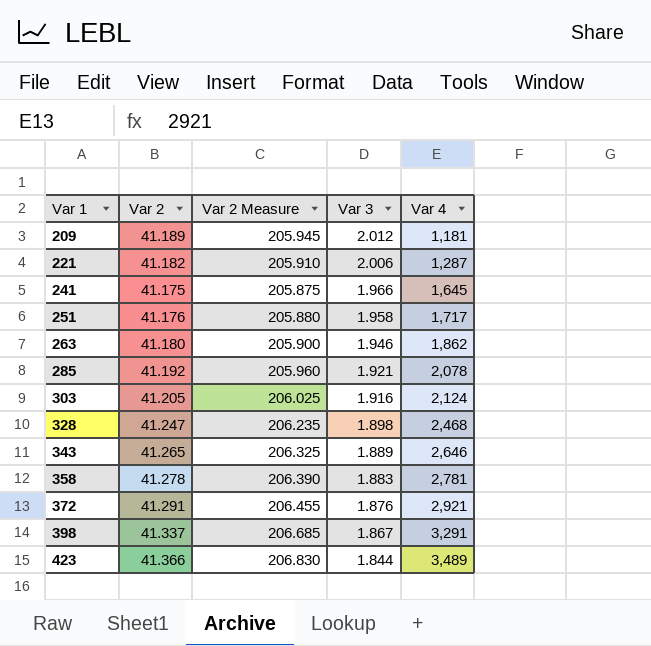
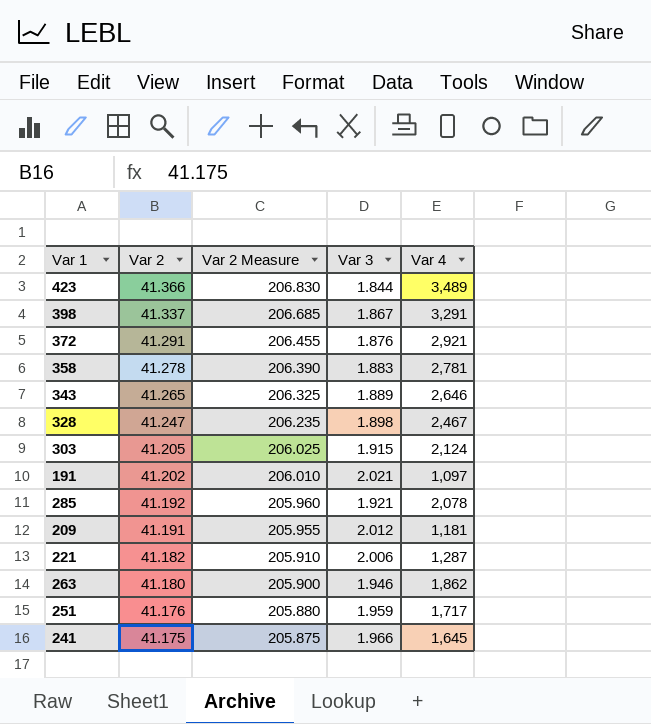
row order: Var 1 ascending -> Var 2 descending
328 | Var 4: 2,468 -> 2,467
303 | Var 3: 1.916 -> 1.915
row 191: none -> 41.202 | 206.010 | 2.021 | 1,097
209 | Var 2: 41.189 -> 41.191
209 | Var 2 Measure: 205.945 -> 205.955
251 | Var 3: 1.958 -> 1.959

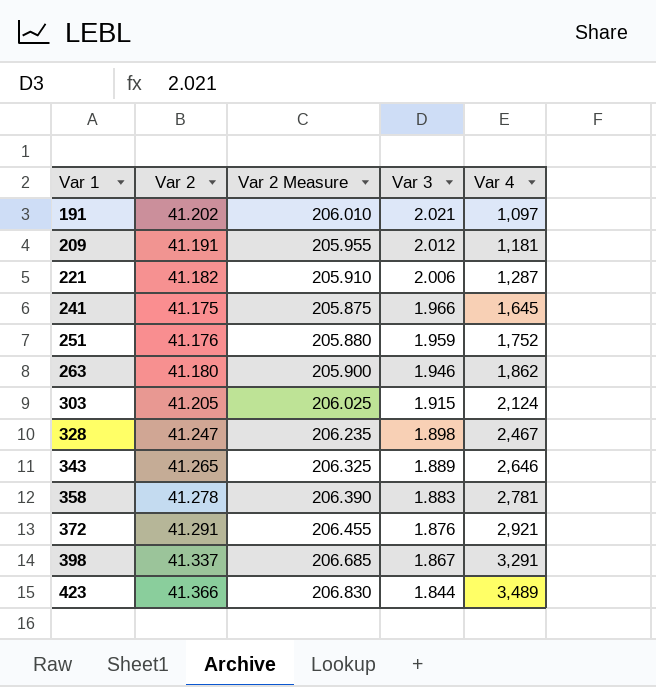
row order: Var 2 descending -> Var 1 ascending
row 285: 41.192 | 205.960 | 1.921 | 2,078 -> none
251 | Var 4: 1,717 -> 1,752

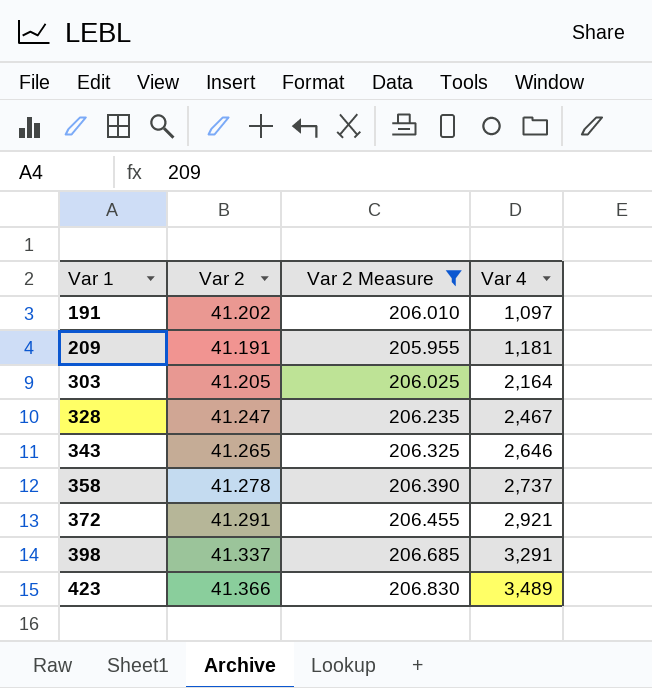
filter: none -> Var 2 Measure >= 205.955
column Var 3 | position: 4 -> none
303 | Var 4: 2,124 -> 2,164
358 | Var 4: 2,781 -> 2,737

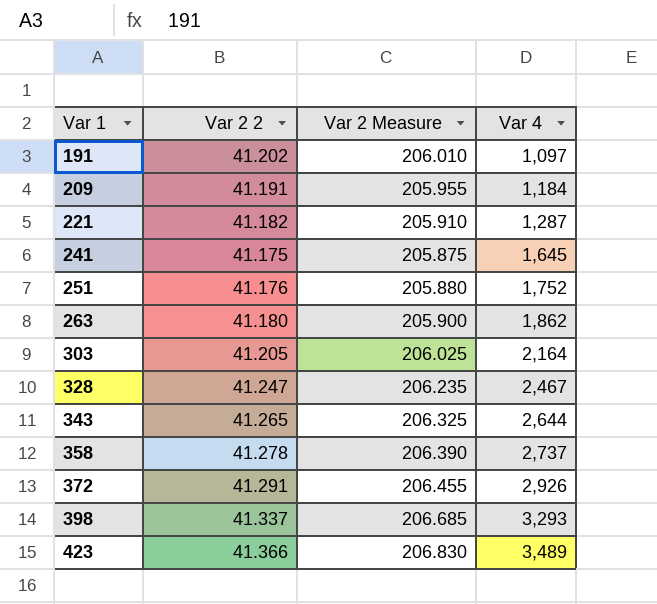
filter: Var 2 Measure >= 205.955 -> none
column name: Var 2 -> Var 2 2
209 | Var 4: 1,181 -> 1,184
343 | Var 4: 2,646 -> 2,644
372 | Var 4: 2,921 -> 2,926
398 | Var 4: 3,291 -> 3,293

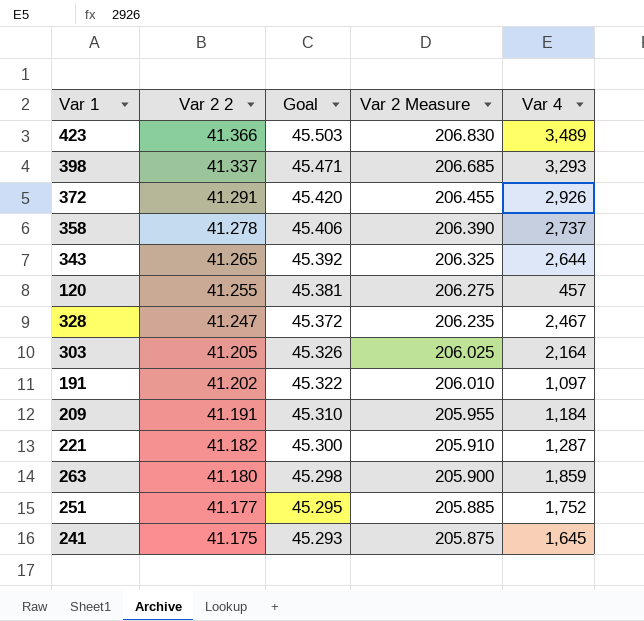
row order: Var 1 ascending -> Var 2 2 descending
column Goal | formula: none -> [Var 2 2] * 1.1
row 120: none -> 41.255 | 45.381 | 206.275 | 457
263 | Var 4: 1,862 -> 1,859
251 | Var 2 2: 41.176 -> 41.177
251 | Var 2 Measure: 205.880 -> 205.885

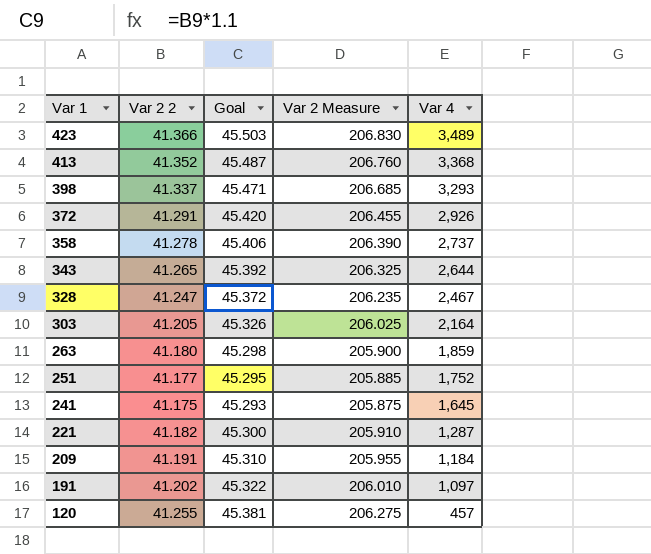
row order: Var 2 2 descending -> Var 1 descending
row 413: none -> 41.352 | 45.487 | 206.760 | 3,368

